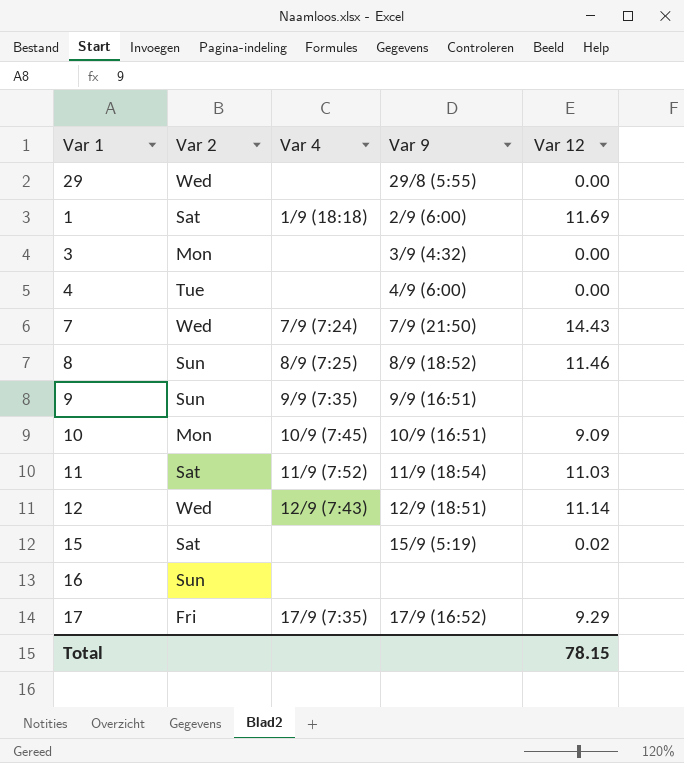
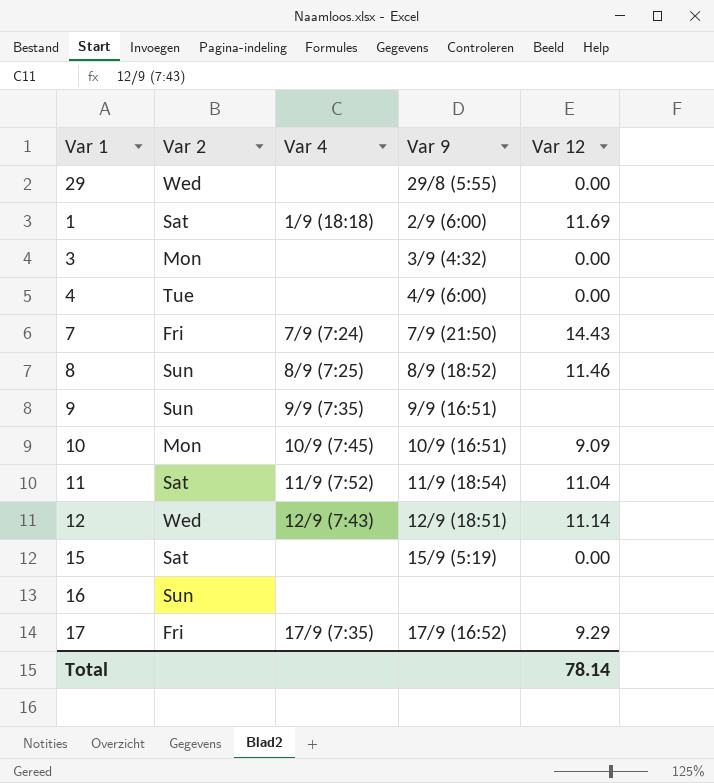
7 | Var 2: Wed -> Fri
11 | Var 12: 11.03 -> 11.04
15 | Var 12: 0.02 -> 0.00
Total | Var 12: 78.15 -> 78.14

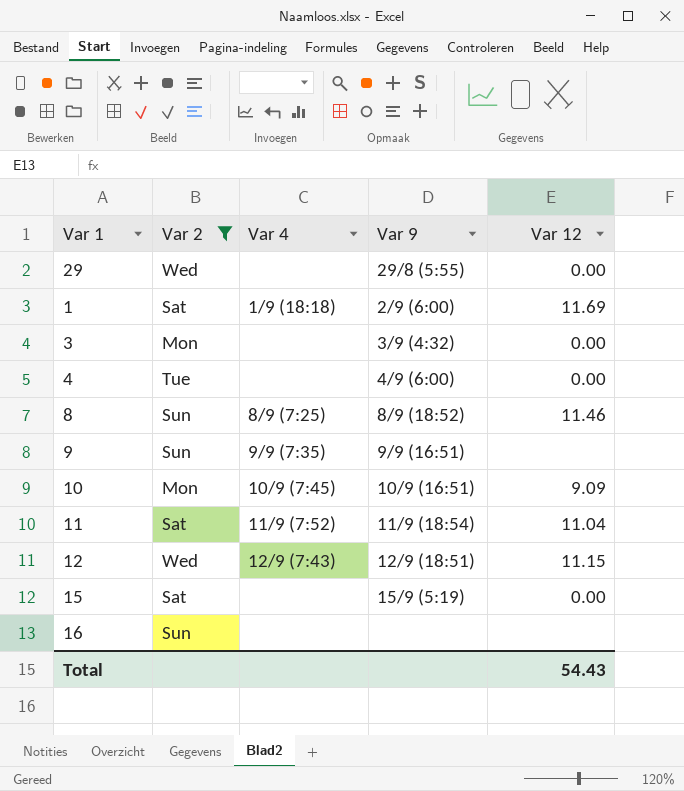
filter: none -> Var 2 != Fri
12 | Var 12: 11.14 -> 11.15
Total | Var 12: 78.14 -> 54.43

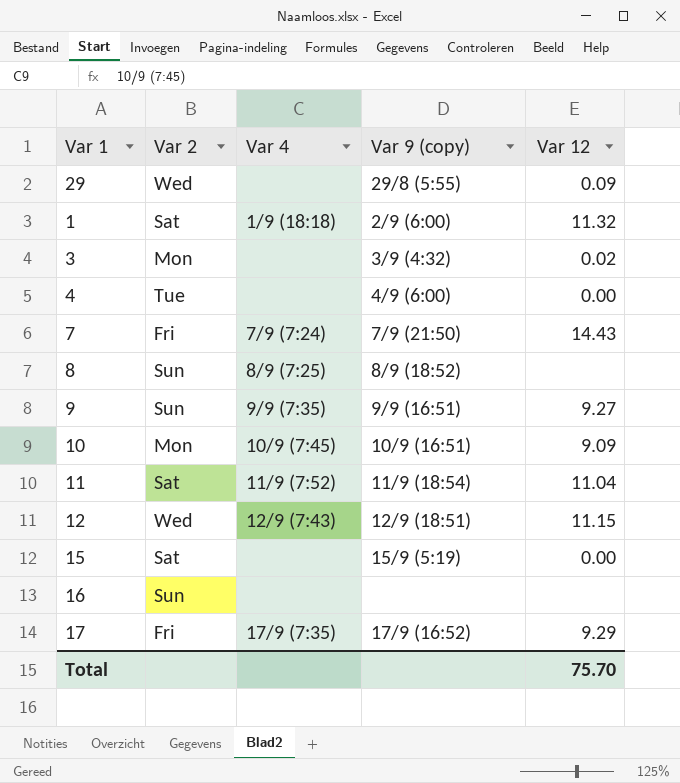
filter: Var 2 != Fri -> none
column name: Var 9 -> Var 9 (copy)
29 | Var 12: 0.00 -> 0.09
1 | Var 12: 11.69 -> 11.32
3 | Var 12: 0.00 -> 0.02
8 | Var 12: 11.46 -> none
9 | Var 12: none -> 9.27
Total | Var 12: 54.43 -> 75.70

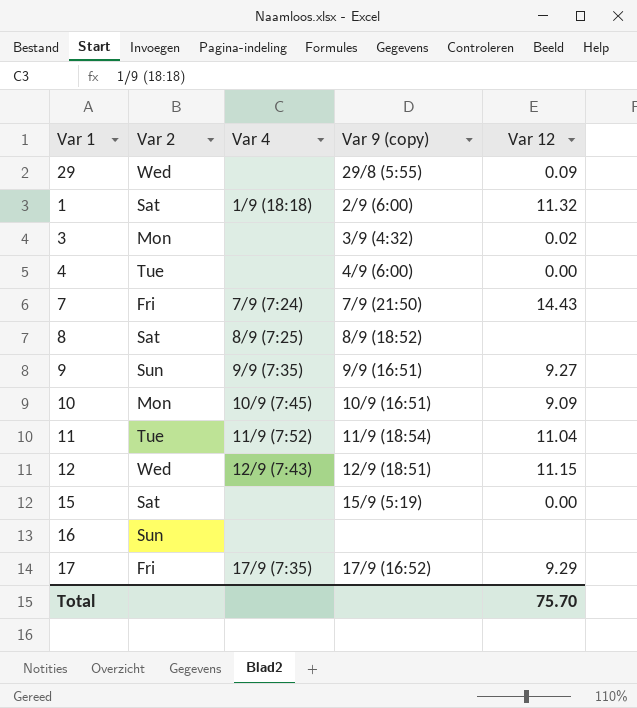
8 | Var 2: Sun -> Sat
11 | Var 2: Sat -> Tue

